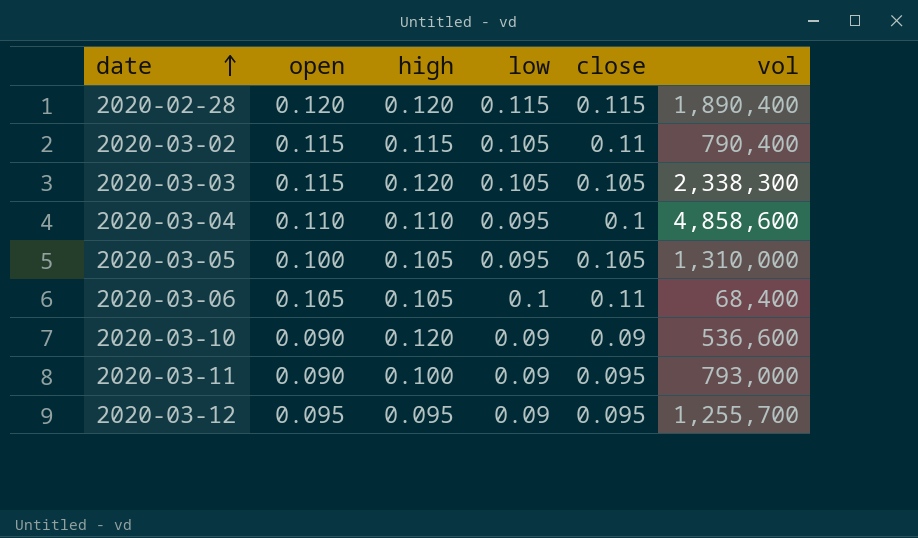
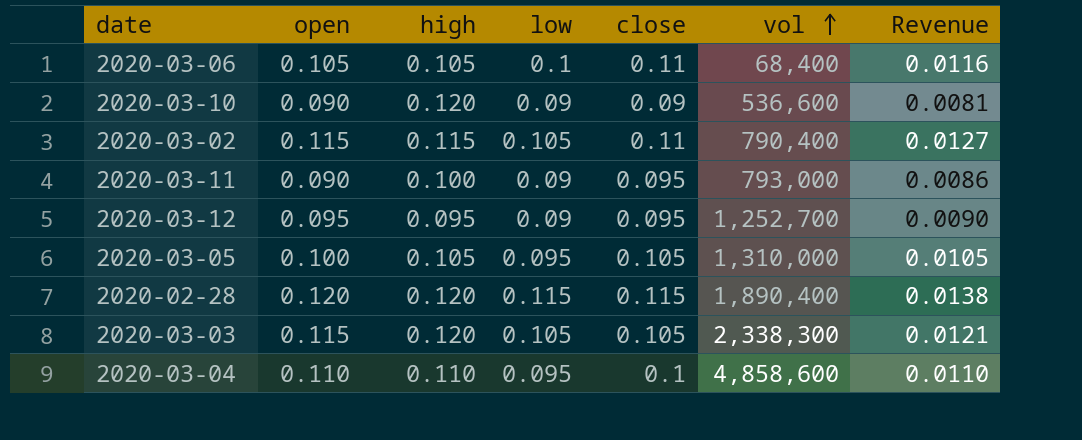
row order: date ascending -> vol ascending
column Revenue | formula: none -> [open] * [close]
2020-03-12 | vol: 1,255,700 -> 1,252,700

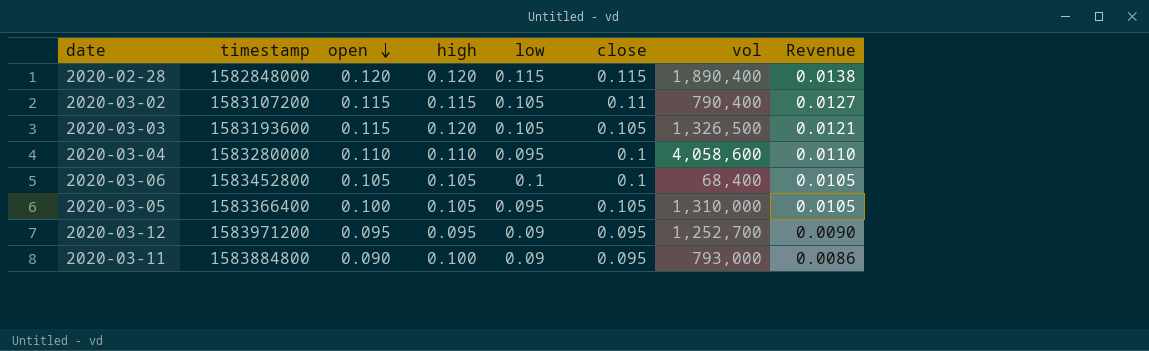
row order: vol ascending -> open descending
column timestamp | position: none -> 2
row 2020-03-10: 0.090 | 0.120 | 0.09 | 0.09 | 536,600 | 0.0081 -> none
2020-03-03 | vol: 2,338,300 -> 1,326,500
2020-03-04 | vol: 4,858,600 -> 4,058,600
2020-03-06 | close: 0.11 -> 0.1
2020-03-06 | Revenue: 0.0116 -> 0.0105

